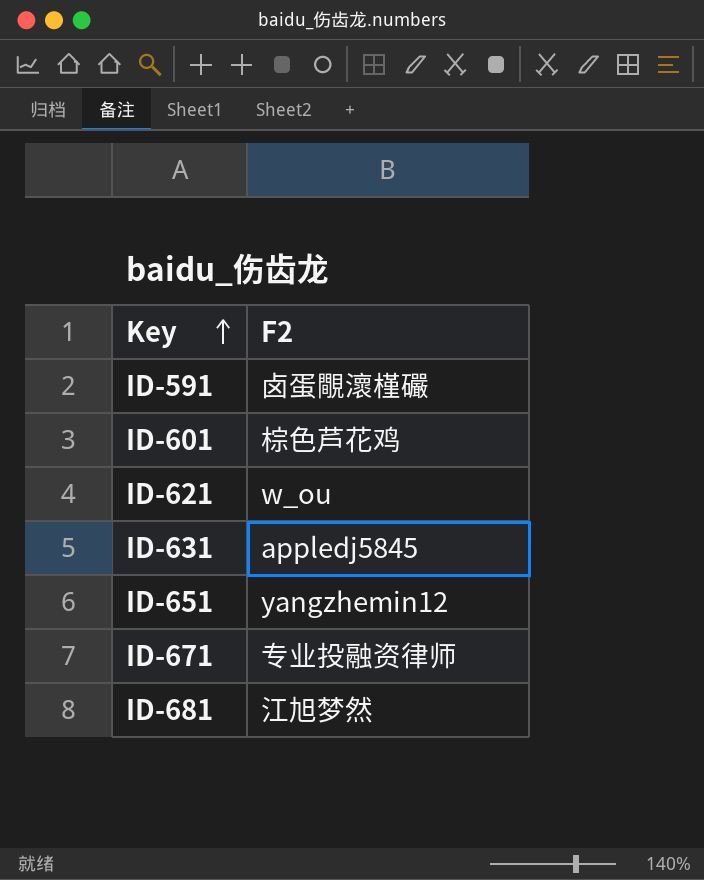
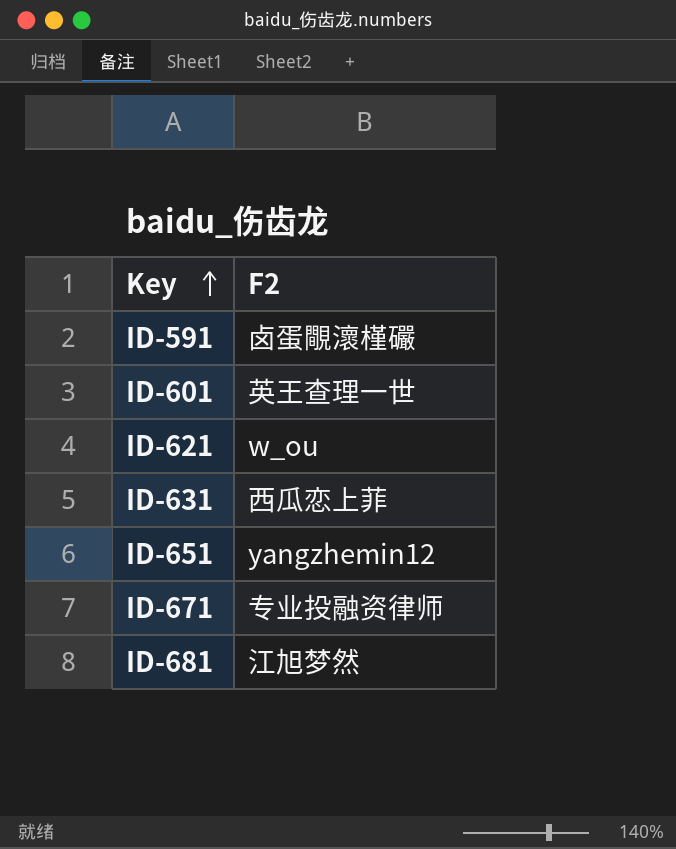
ID-601 | F2: 棕色芦花鸡 -> 英王查理一世
ID-631 | F2: appledj5845 -> 西瓜恋上菲

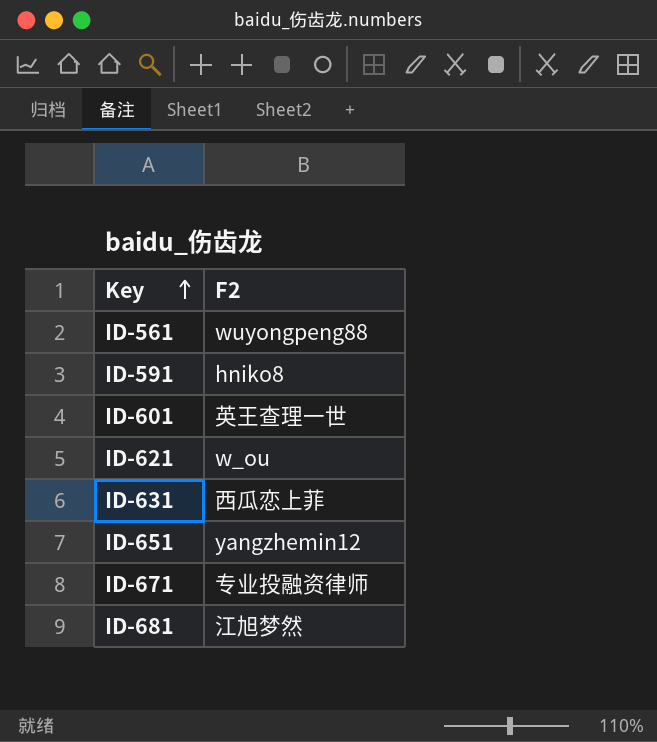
row ID-561: none -> wuyongpeng88
ID-591 | F2: 卤蛋覸瀤槿礹 -> hniko8

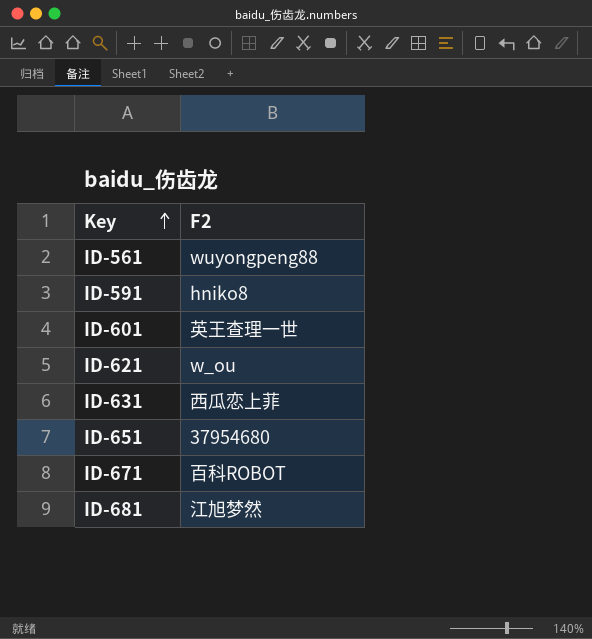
ID-651 | F2: yangzhemin12 -> 37954680
ID-671 | F2: 专业投融资律师 -> 百科ROBOT

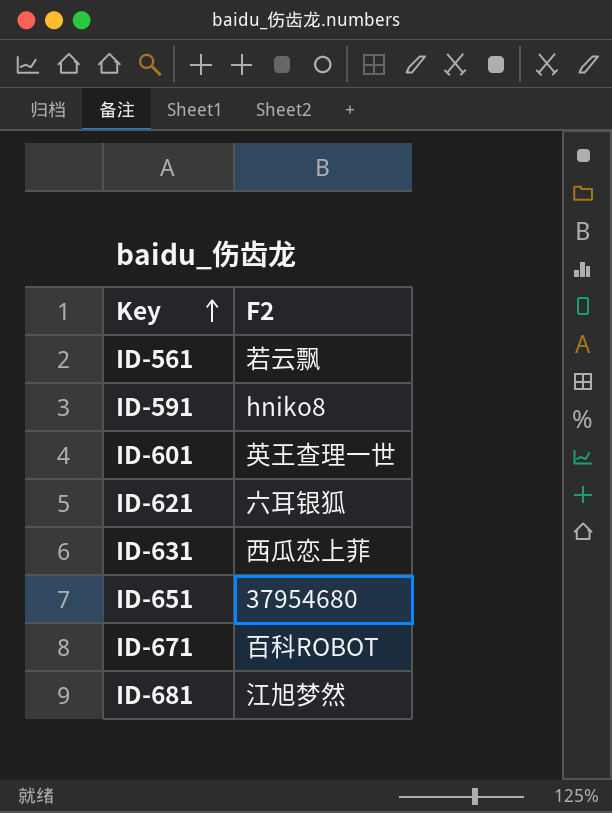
ID-561 | F2: wuyongpeng88 -> 若云飘
ID-621 | F2: w_ou -> 六耳银狐

